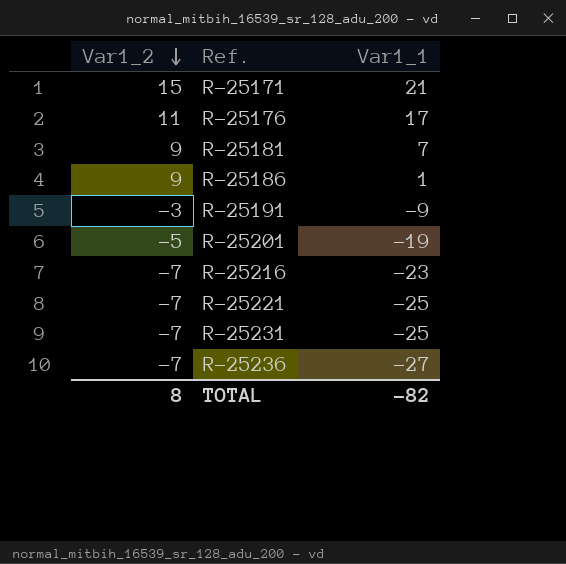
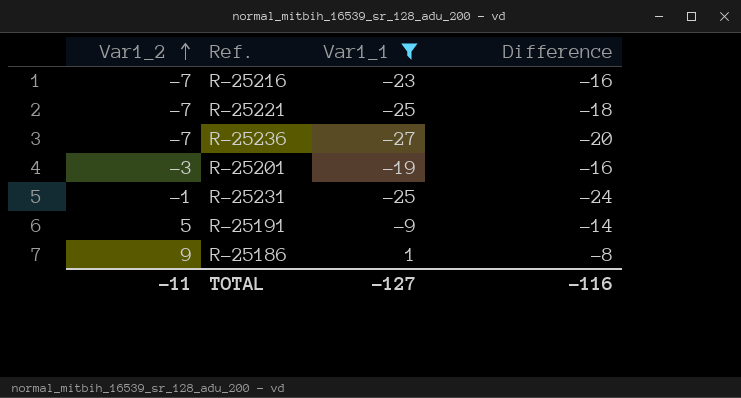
filter: none -> Var1_1 <= 1
row order: Var1_2 descending -> Var1_2 ascending
column Difference | formula: none -> [Var1_1] - [Var1_2]
R-25201 | Var1_2: -5 -> -3
R-25231 | Var1_2: -7 -> -1
R-25191 | Var1_2: -3 -> 5
TOTAL | Var1_2: 8 -> -11
TOTAL | Var1_1: -82 -> -127

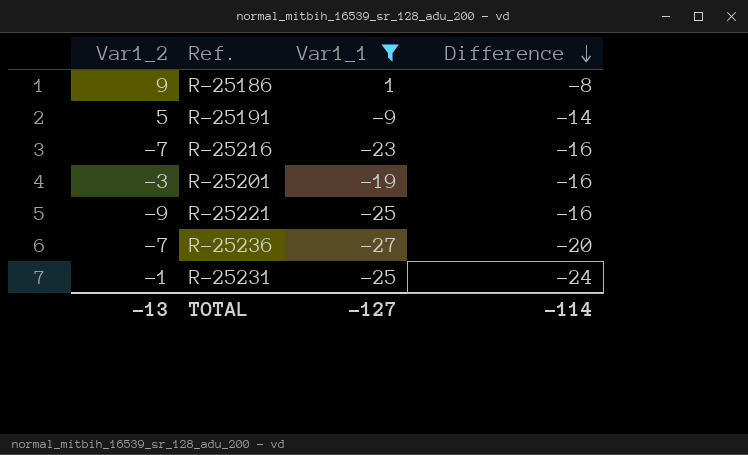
row order: Var1_2 ascending -> Difference descending
R-25221 | Var1_2: -7 -> -9
R-25221 | Difference: -18 -> -16
TOTAL | Var1_2: -11 -> -13
TOTAL | Difference: -116 -> -114

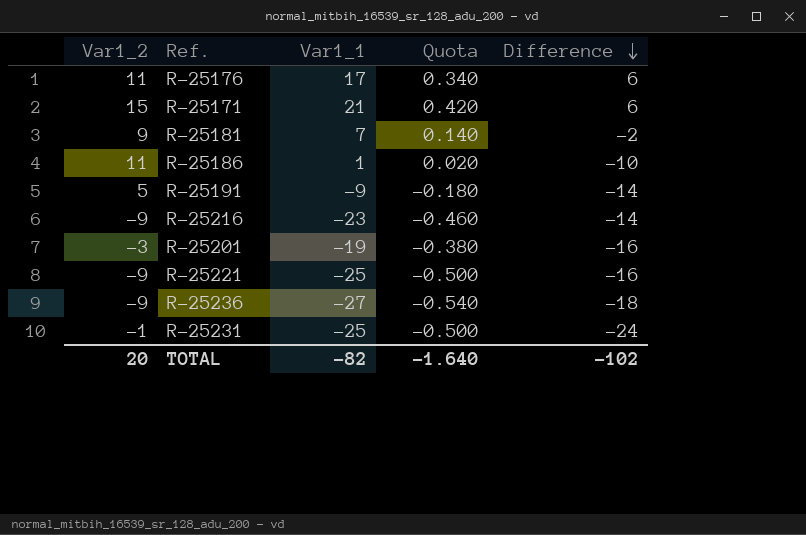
filter: Var1_1 <= 1 -> none
column Quota | formula: none -> [Var1_1] * 0.02
R-25186 | Var1_2: 9 -> 11
R-25186 | Difference: -8 -> -10
R-25216 | Var1_2: -7 -> -9
R-25216 | Difference: -16 -> -14
R-25236 | Var1_2: -7 -> -9
R-25236 | Difference: -20 -> -18
TOTAL | Var1_2: -13 -> 20
TOTAL | Var1_1: -127 -> -82
TOTAL | Difference: -114 -> -102

